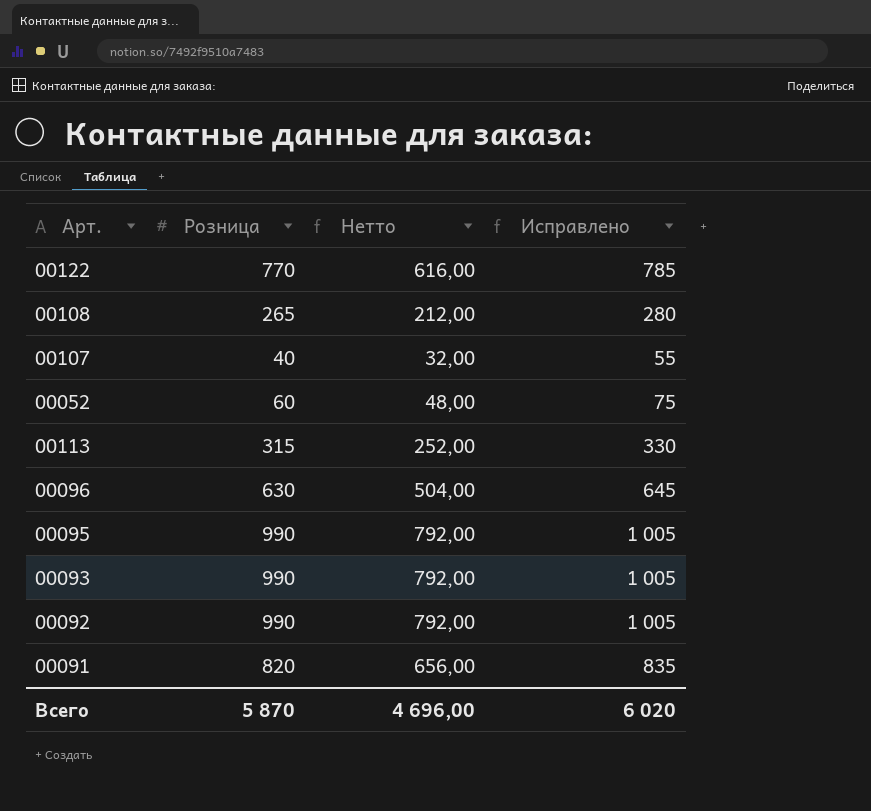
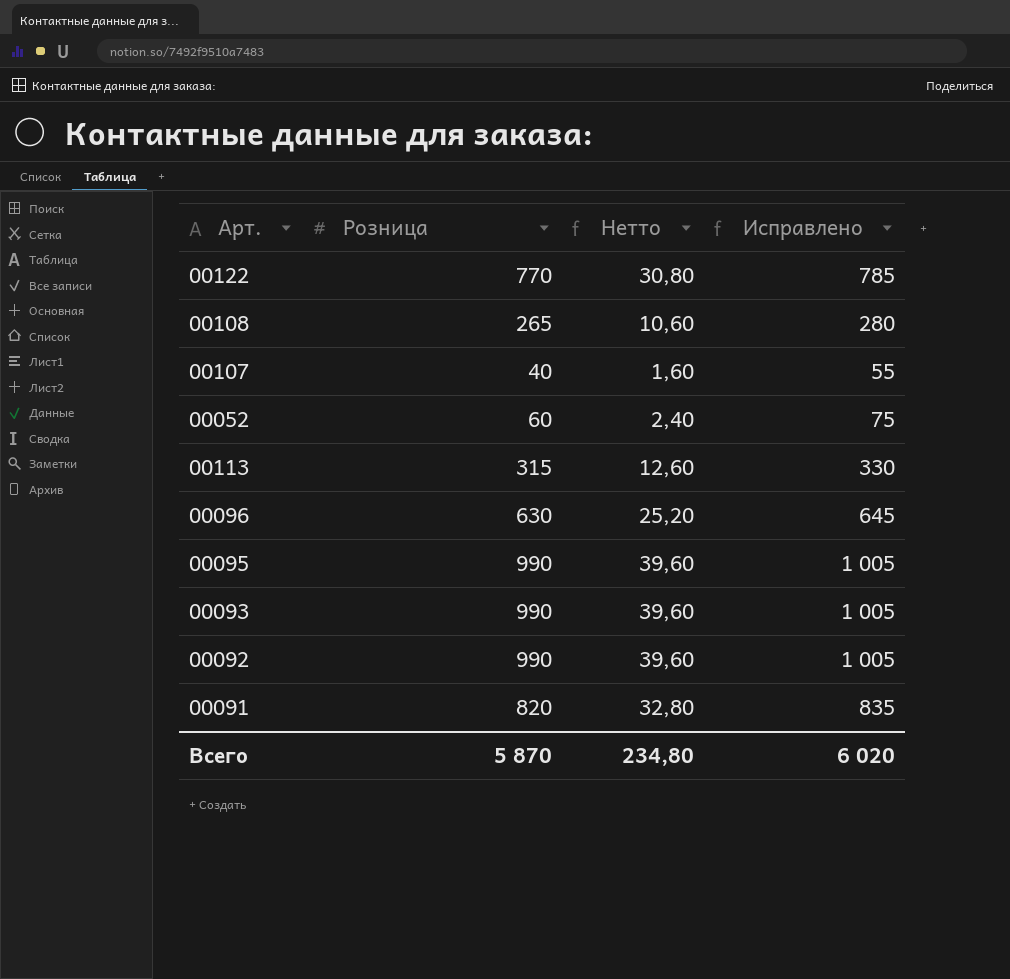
column Нетто | formula: [Розница] * 0,8 -> [Розница] * 0,04
Всего | Нетто: 4 696,00 -> 234,80

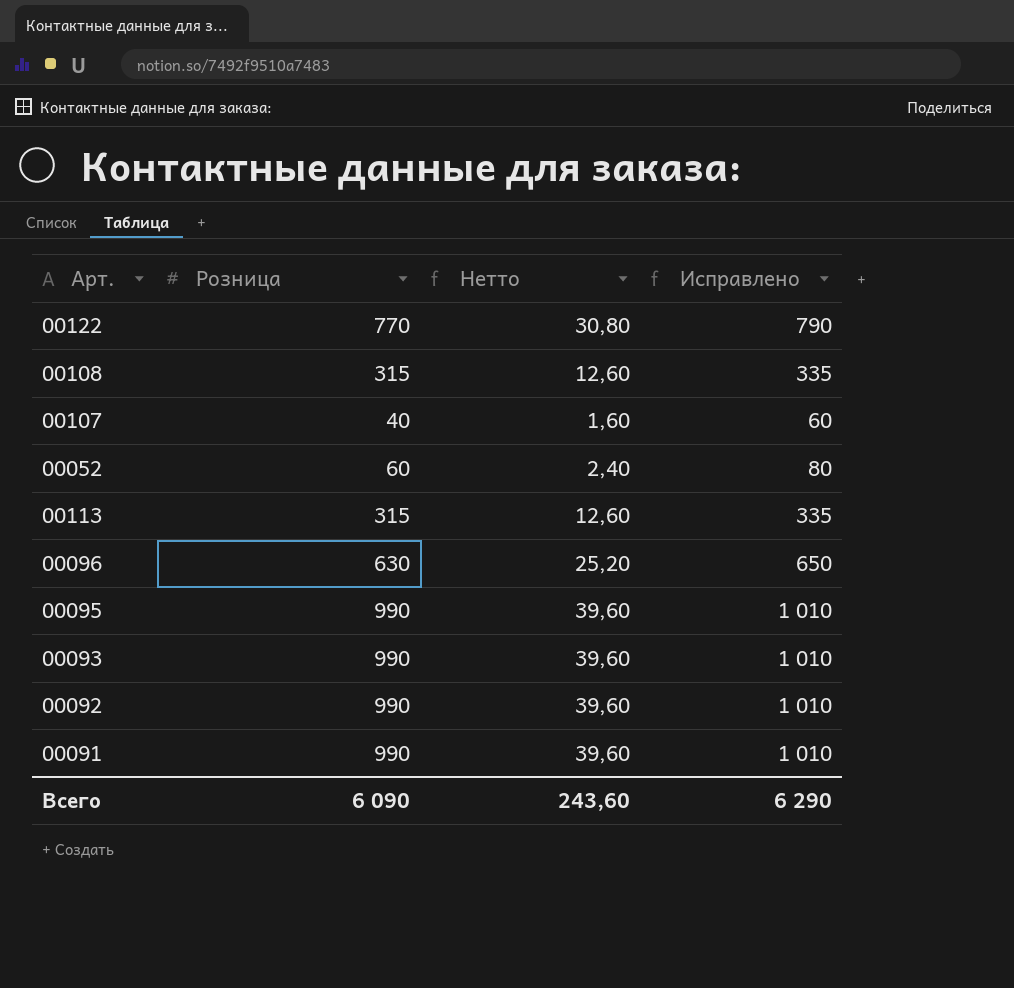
column Исправлено | formula: [Розница] + 15 -> [Розница] + 20
00108 | Розница: 265 -> 315
00108 | Нетто: 10,60 -> 12,60
00091 | Розница: 820 -> 990
00091 | Нетто: 32,80 -> 39,60
Всего | Розница: 5 870 -> 6 090
Всего | Нетто: 234,80 -> 243,60
Всего | Исправлено: 6 020 -> 6 290

